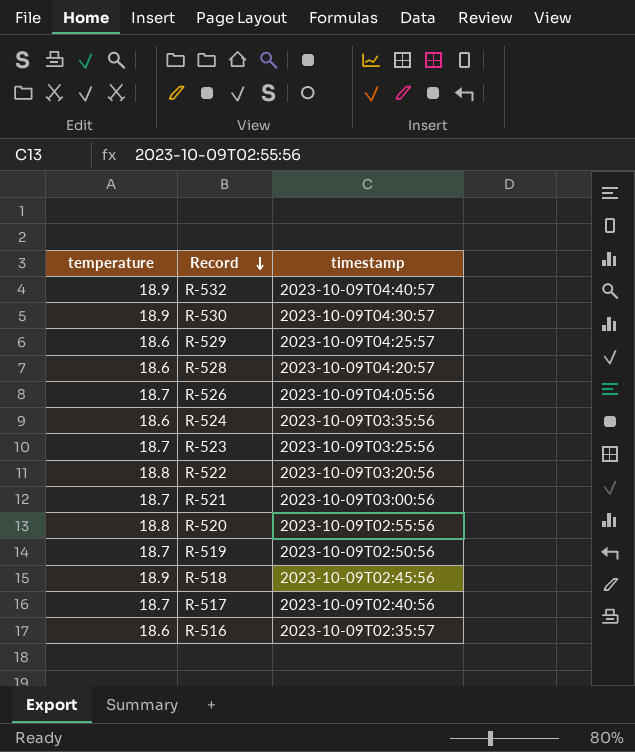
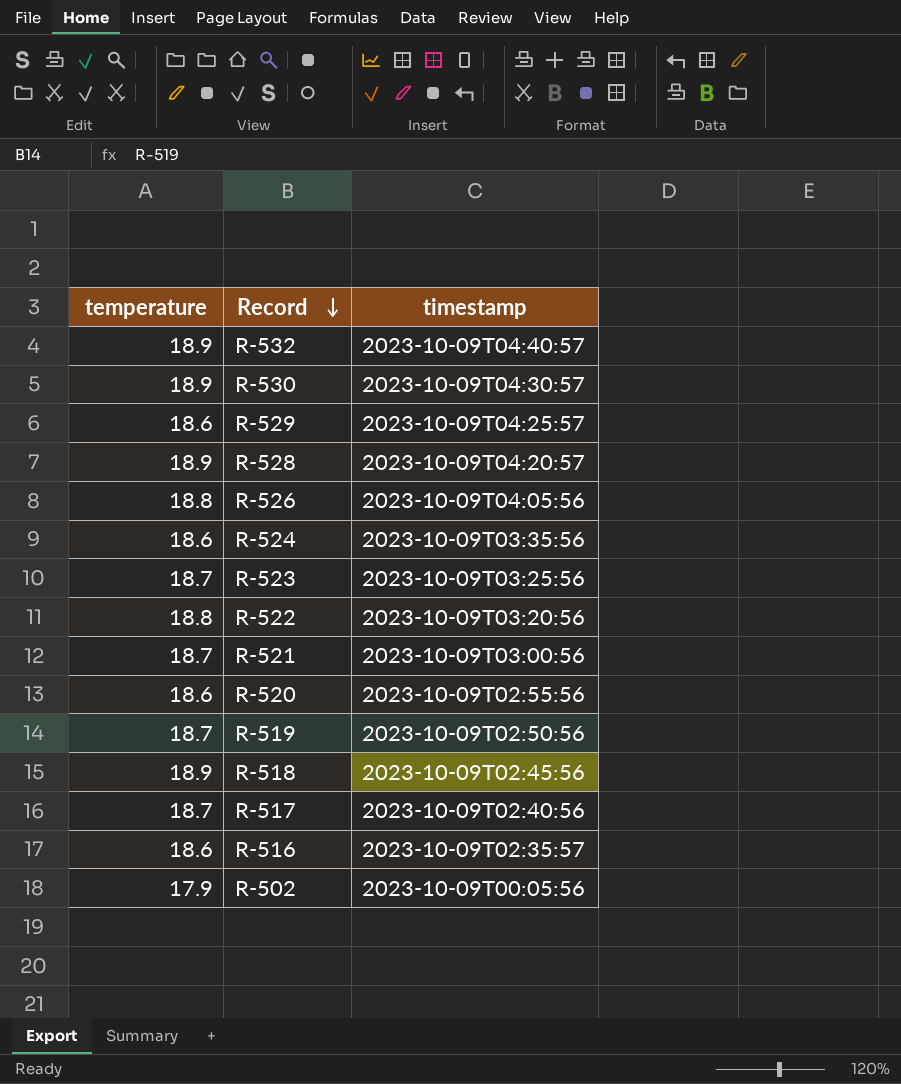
R-528 | temperature: 18.6 -> 18.9
R-526 | temperature: 18.7 -> 18.8
R-520 | temperature: 18.8 -> 18.6
row R-502: none -> 17.9 | 2023-10-09T00:05:56

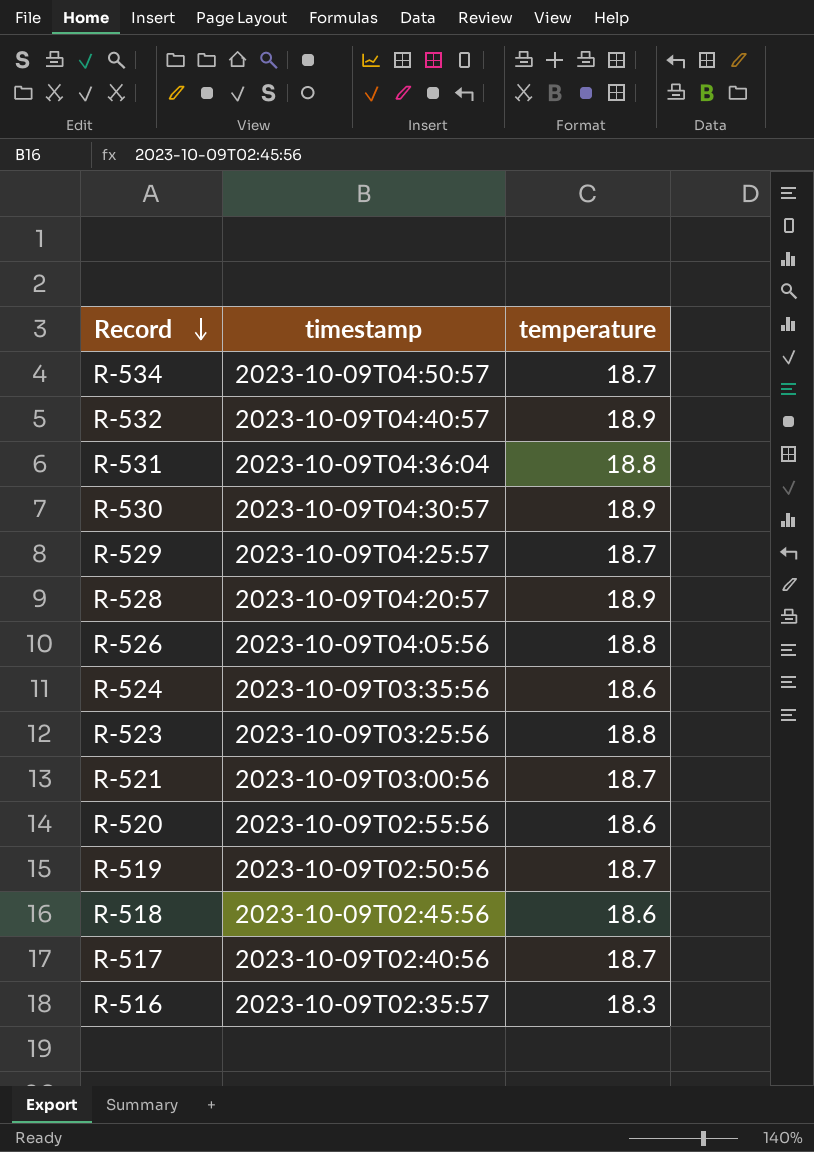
column temperature | position: 1 -> 3
row R-522: 18.8 | 2023-10-09T03:20:56 -> none
row R-502: 17.9 | 2023-10-09T00:05:56 -> none
row R-534: none -> 2023-10-09T04:50:57 | 18.7
row R-531: none -> 2023-10-09T04:36:04 | 18.8
R-529 | temperature: 18.6 -> 18.7
R-523 | temperature: 18.7 -> 18.8
R-518 | temperature: 18.9 -> 18.6
R-516 | temperature: 18.6 -> 18.3

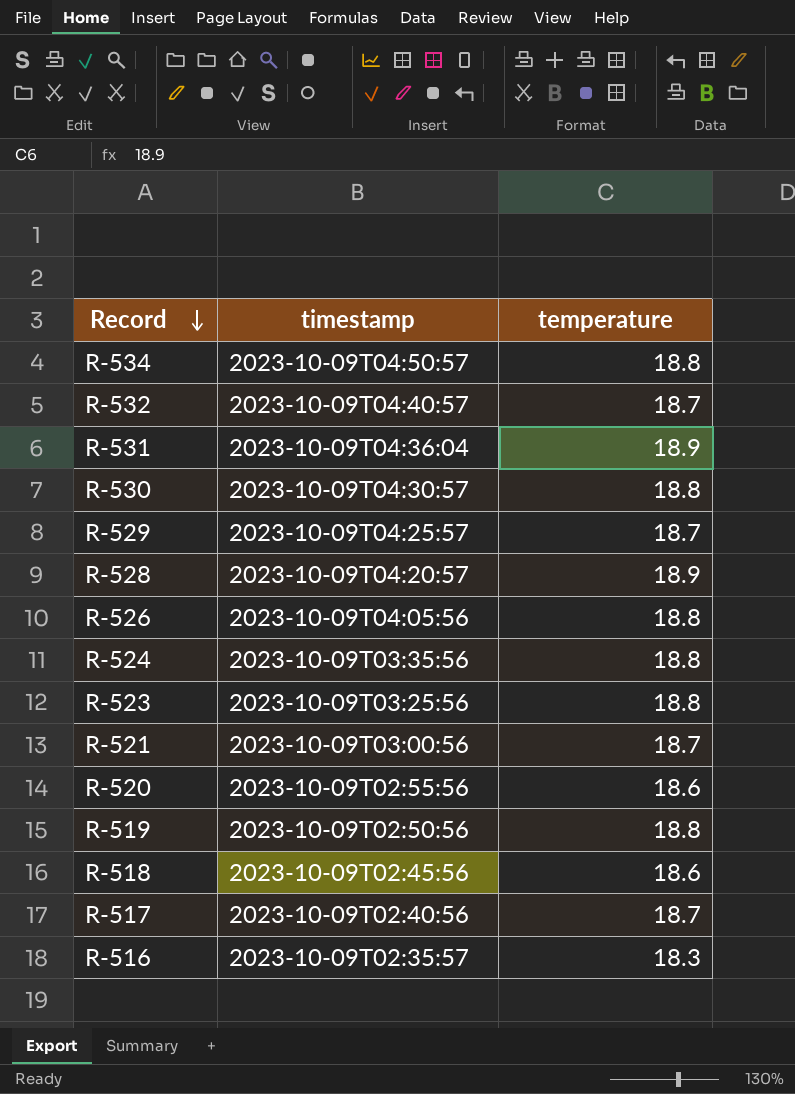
R-534 | temperature: 18.7 -> 18.8
R-532 | temperature: 18.9 -> 18.7
R-531 | temperature: 18.8 -> 18.9
R-530 | temperature: 18.9 -> 18.8
R-524 | temperature: 18.6 -> 18.8
R-519 | temperature: 18.7 -> 18.8

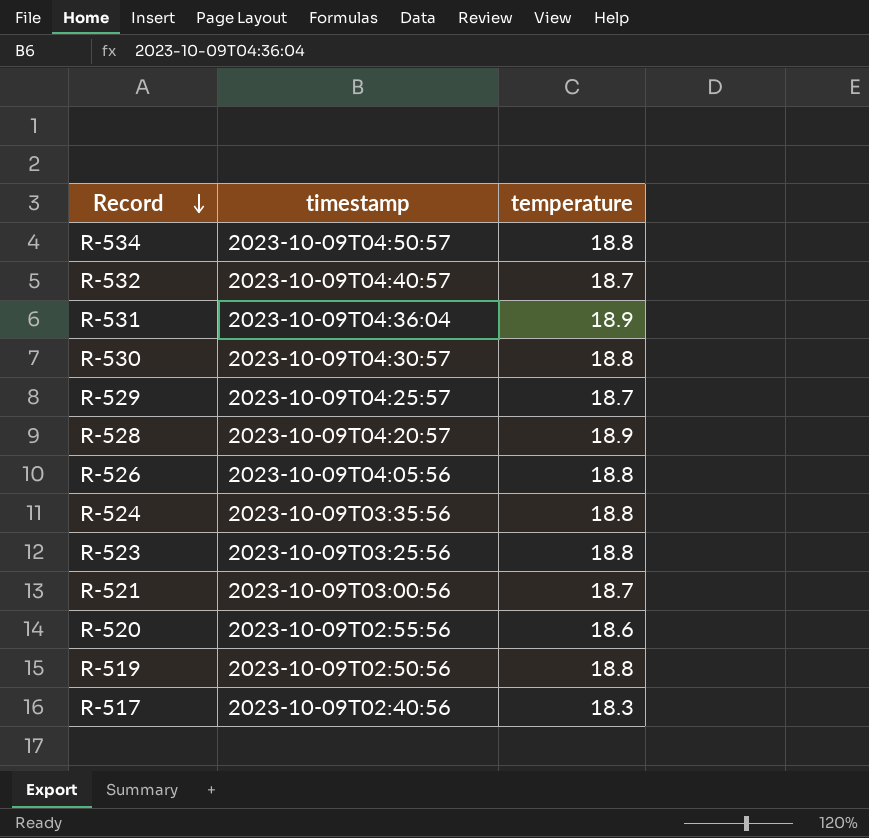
row R-518: 2023-10-09T02:45:56 | 18.6 -> none
row R-516: 2023-10-09T02:35:57 | 18.3 -> none
R-517 | temperature: 18.7 -> 18.3

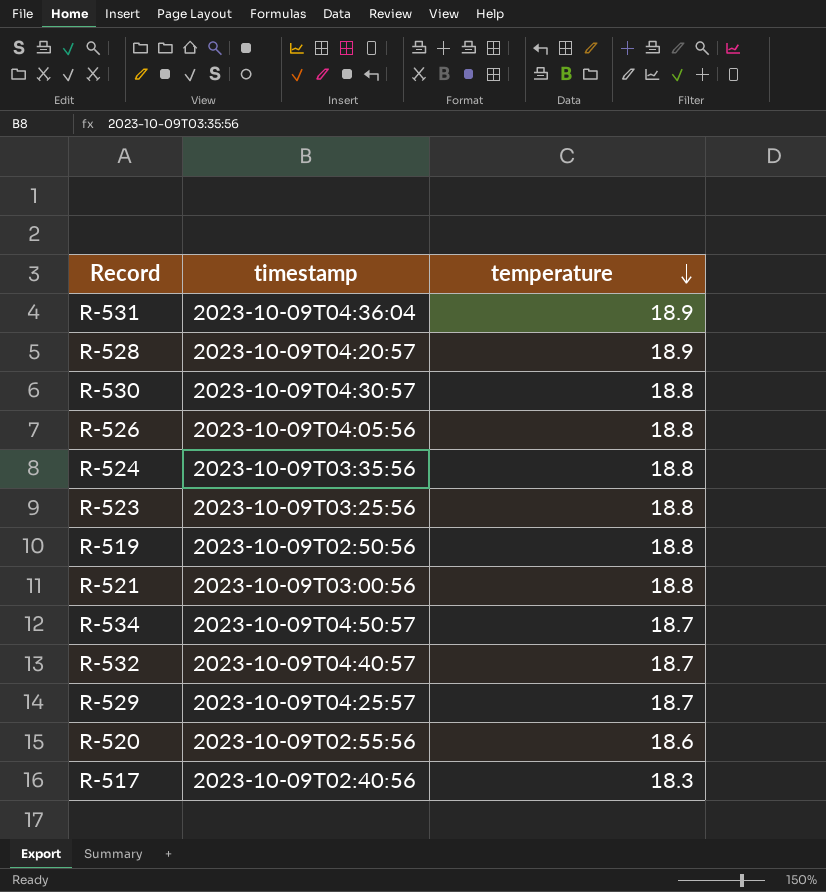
row order: Record descending -> temperature descending
R-521 | temperature: 18.7 -> 18.8
R-534 | temperature: 18.8 -> 18.7

